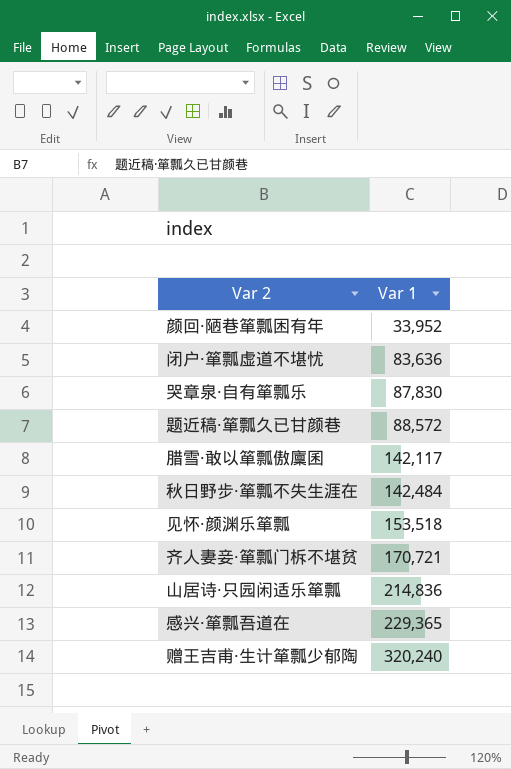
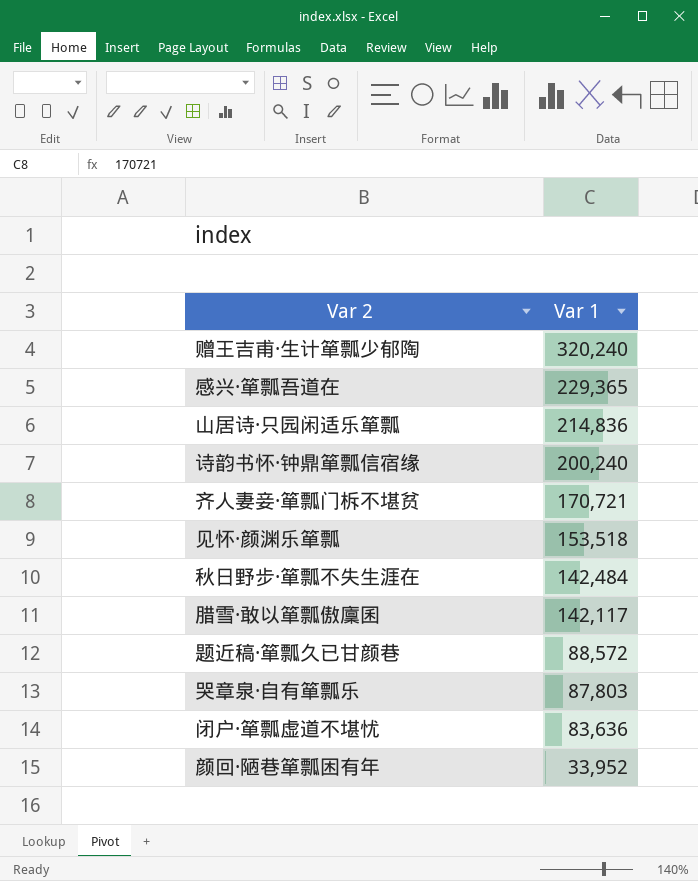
row order: Var 1 ascending -> Var 1 descending
row 诗韵书怀·钟鼎箪瓢信宿缘: none -> 200,240
哭章泉·自有箪瓢乐 | Var 1: 87,830 -> 87,803

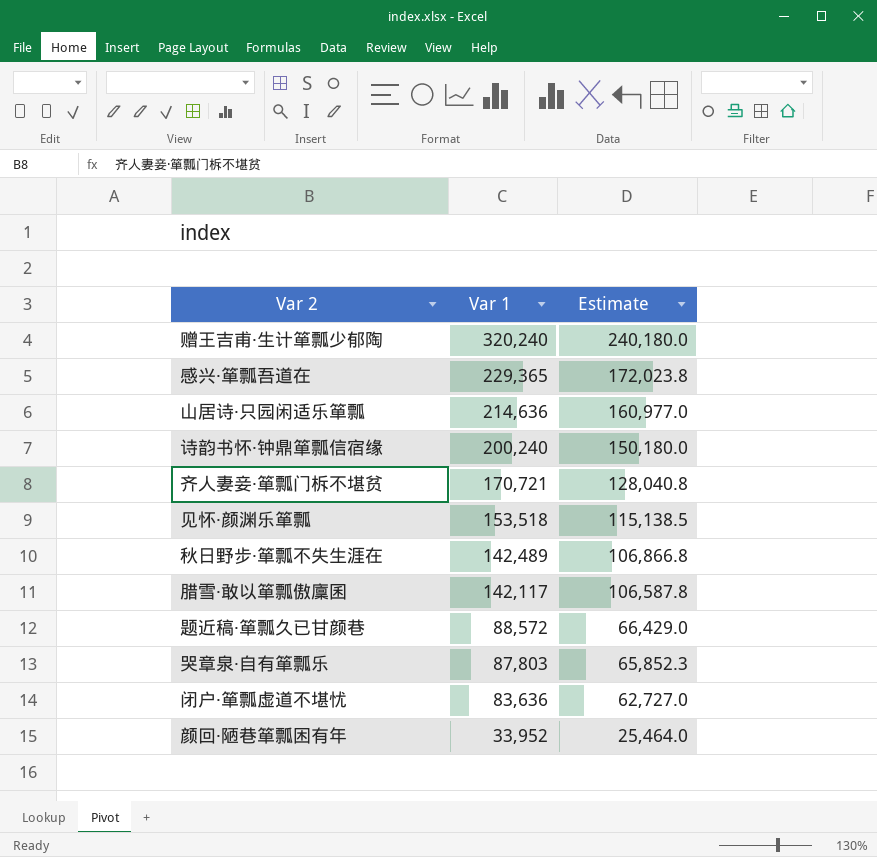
column Estimate | formula: none -> [Var 1] * 0.75
山居诗·只园闲适乐箪瓢 | Var 1: 214,836 -> 214,636
秋日野步·箪瓢不失生涯在 | Var 1: 142,484 -> 142,489

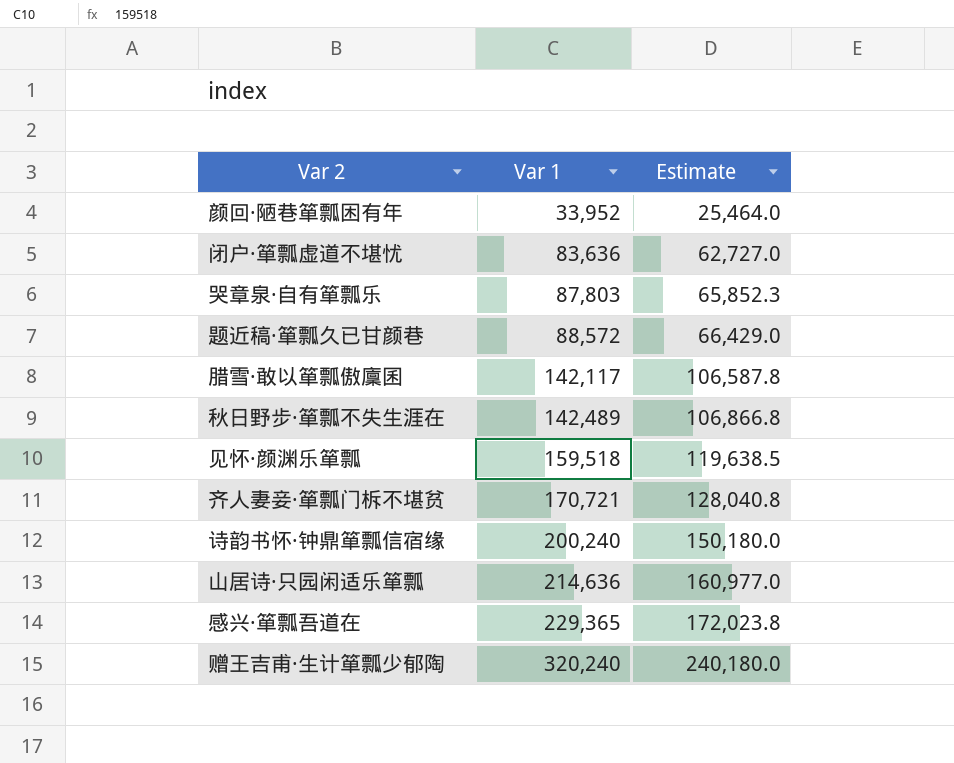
row order: Var 1 descending -> Var 1 ascending
见怀·颜渊乐箪瓢 | Var 1: 153,518 -> 159,518
见怀·颜渊乐箪瓢 | Estimate: 115,138.5 -> 119,638.5

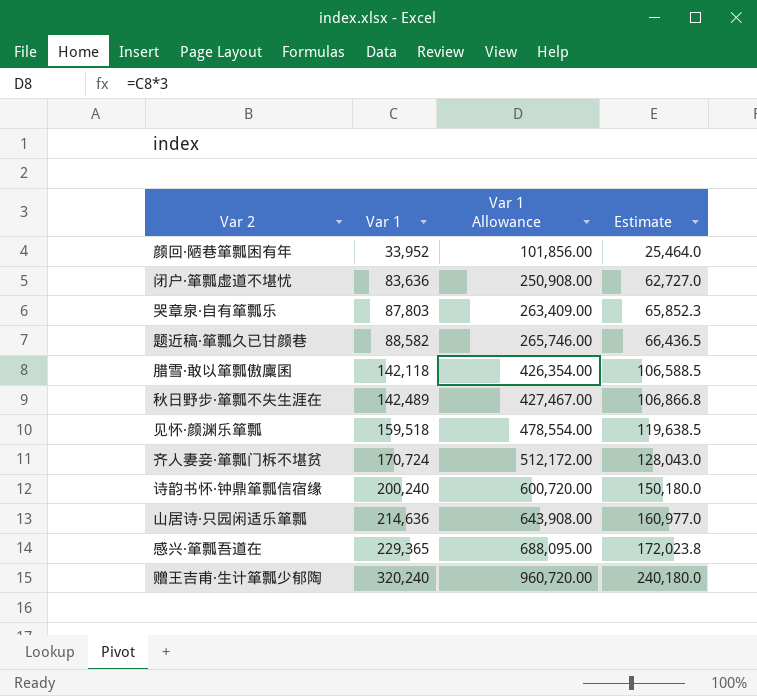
column Var 1 Allowance | formula: none -> [Var 1] * 3
题近稿·箪瓢久已甘颜巷 | Var 1: 88,572 -> 88,582
题近稿·箪瓢久已甘颜巷 | Estimate: 66,429.0 -> 66,436.5
腊雪·敢以箪瓢傲廩囷 | Var 1: 142,117 -> 142,118
腊雪·敢以箪瓢傲廩囷 | Estimate: 106,587.8 -> 106,588.5
齐人妻妾·箪瓢门柝不堪贫 | Var 1: 170,721 -> 170,724
齐人妻妾·箪瓢门柝不堪贫 | Estimate: 128,040.8 -> 128,043.0

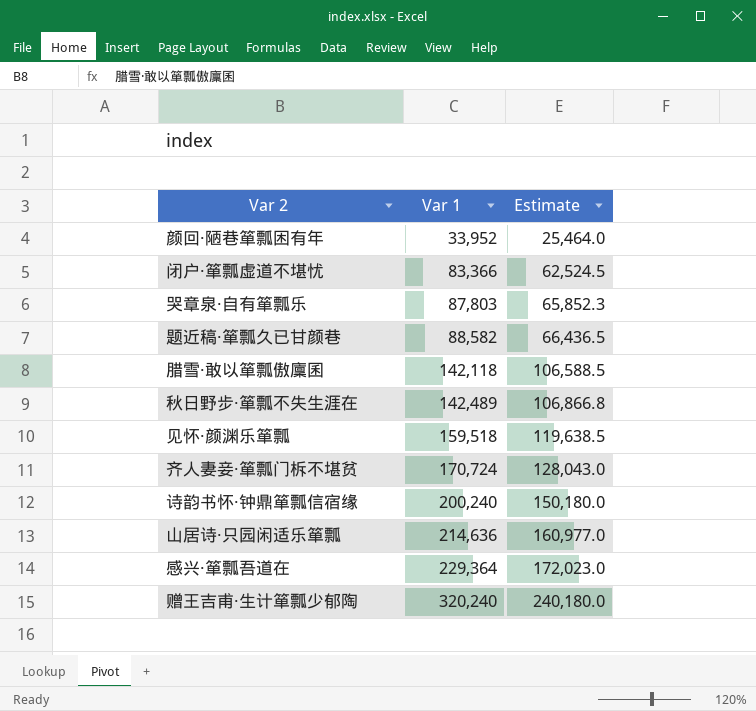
column Var 1 Allowance | formula: [Var 1] * 3 -> none
闭户·箪瓢虚道不堪忧 | Var 1: 83,636 -> 83,366
闭户·箪瓢虚道不堪忧 | Estimate: 62,727.0 -> 62,524.5
感兴·箪瓢吾道在 | Var 1: 229,365 -> 229,364
感兴·箪瓢吾道在 | Estimate: 172,023.8 -> 172,023.0

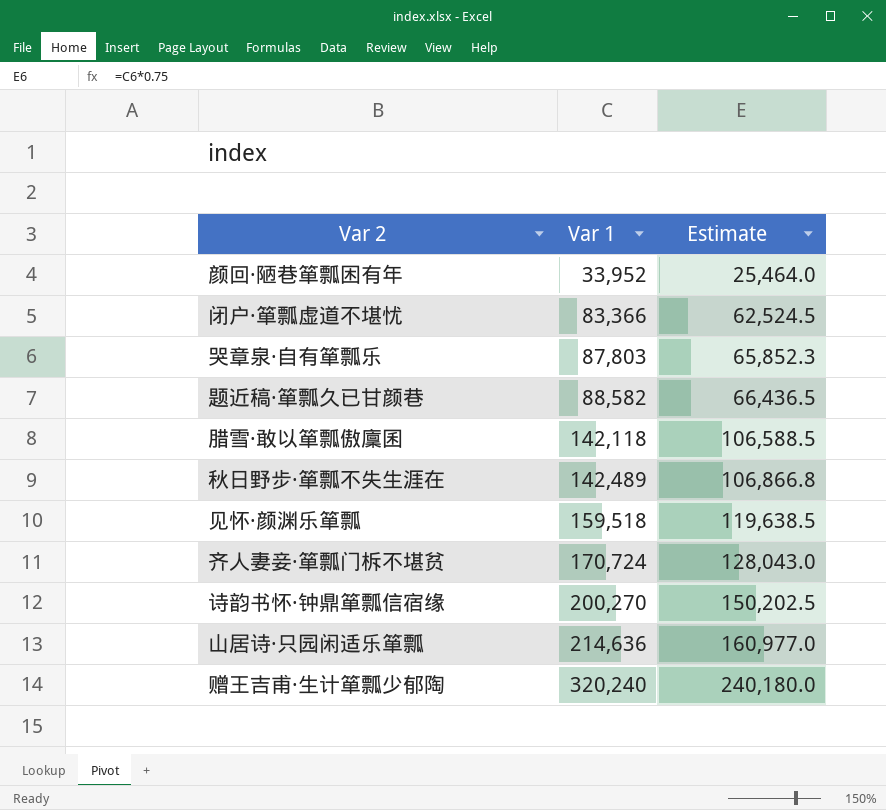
row 感兴·箪瓢吾道在: 229,364 | 172,023.0 -> none
诗韵书怀·钟鼎箪瓢信宿缘 | Var 1: 200,240 -> 200,270
诗韵书怀·钟鼎箪瓢信宿缘 | Estimate: 150,180.0 -> 150,202.5

